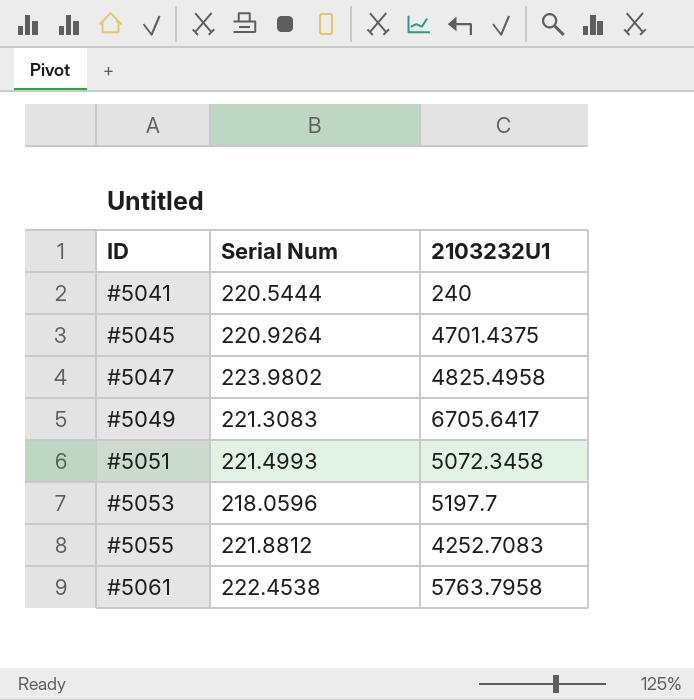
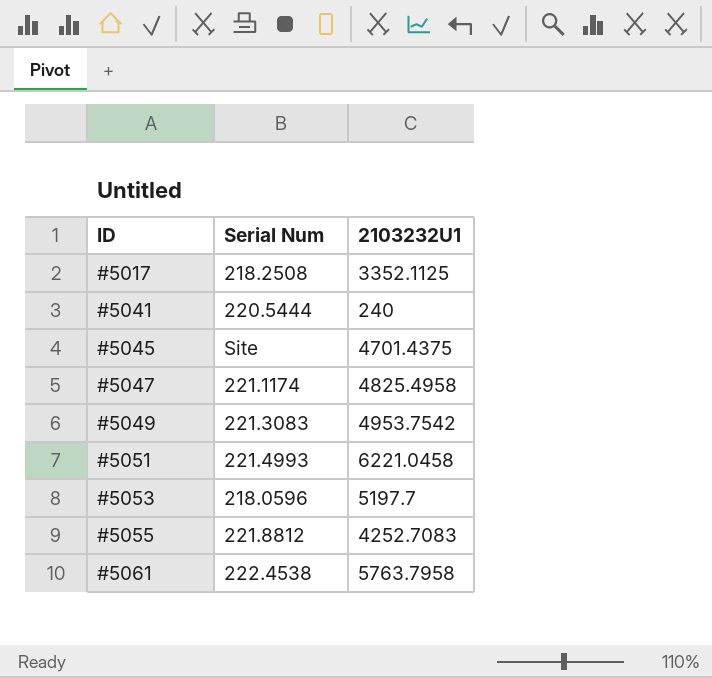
row #5017: none -> 218.2508 | 3352.1125
#5045 | Serial Num: 220.9264 -> Site
#5047 | Serial Num: 223.9802 -> 221.1174
#5049 | 2103232U1: 6705.6417 -> 4953.7542
#5051 | 2103232U1: 5072.3458 -> 6221.0458

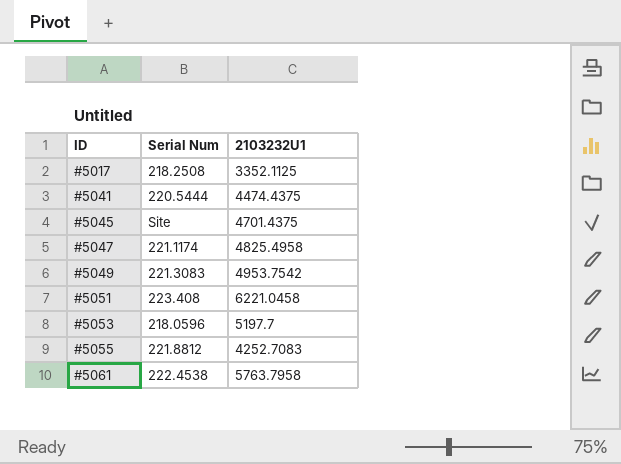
#5041 | 2103232U1: 240 -> 4474.4375
#5051 | Serial Num: 221.4993 -> 223.408

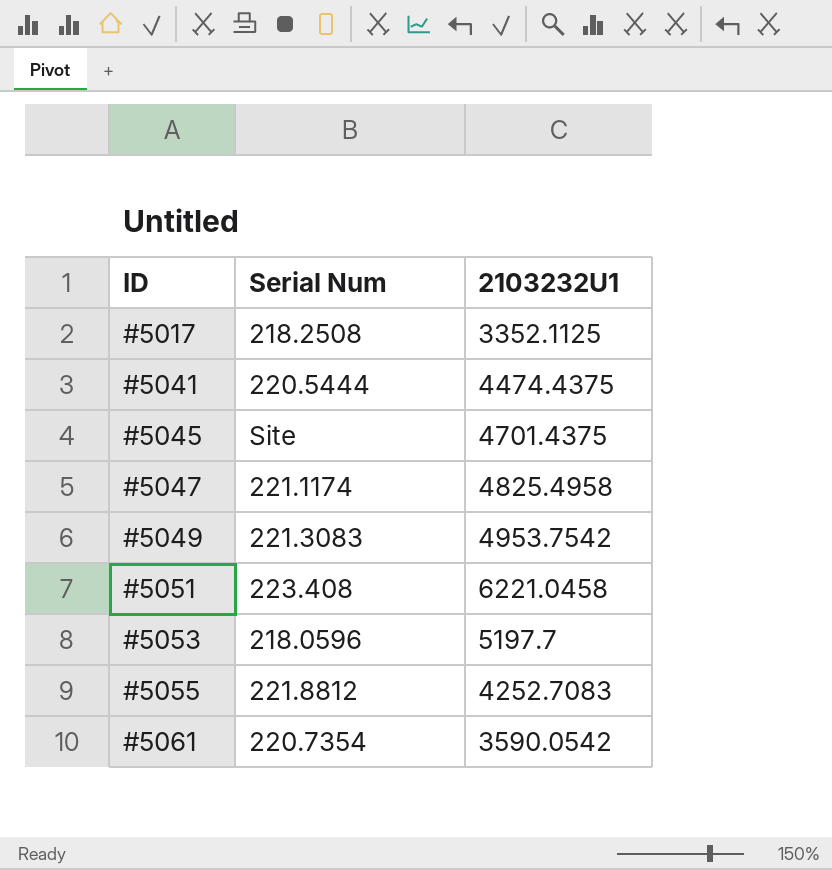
#5061 | Serial Num: 222.4538 -> 220.7354
#5061 | 2103232U1: 5763.7958 -> 3590.0542

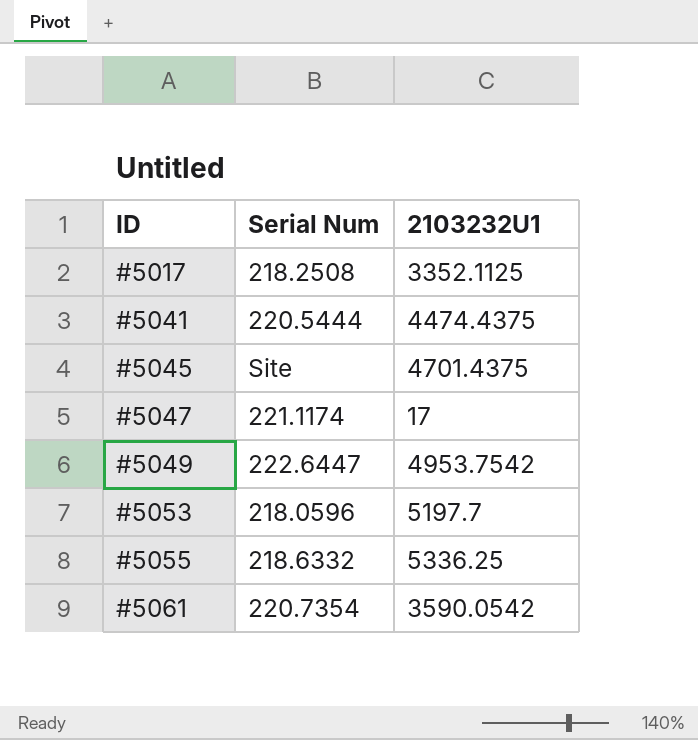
row #5051: 223.408 | 6221.0458 -> none
#5047 | 2103232U1: 4825.4958 -> 17
#5049 | Serial Num: 221.3083 -> 222.6447
#5055 | Serial Num: 221.8812 -> 218.6332
#5055 | 2103232U1: 4252.7083 -> 5336.25

